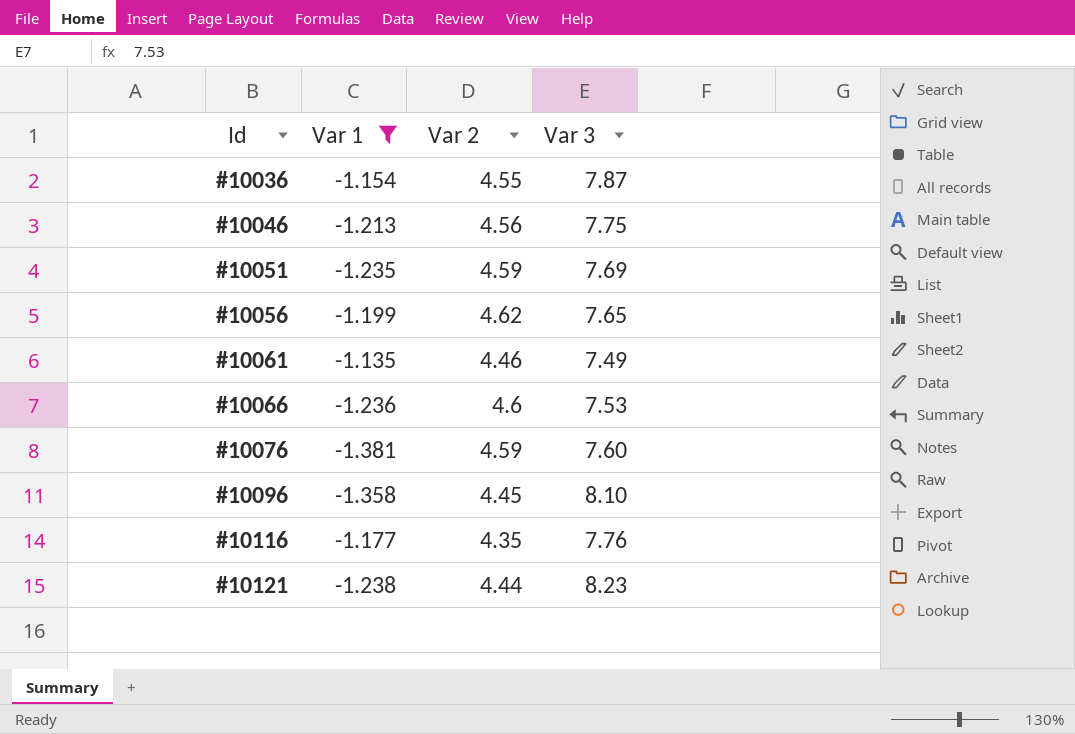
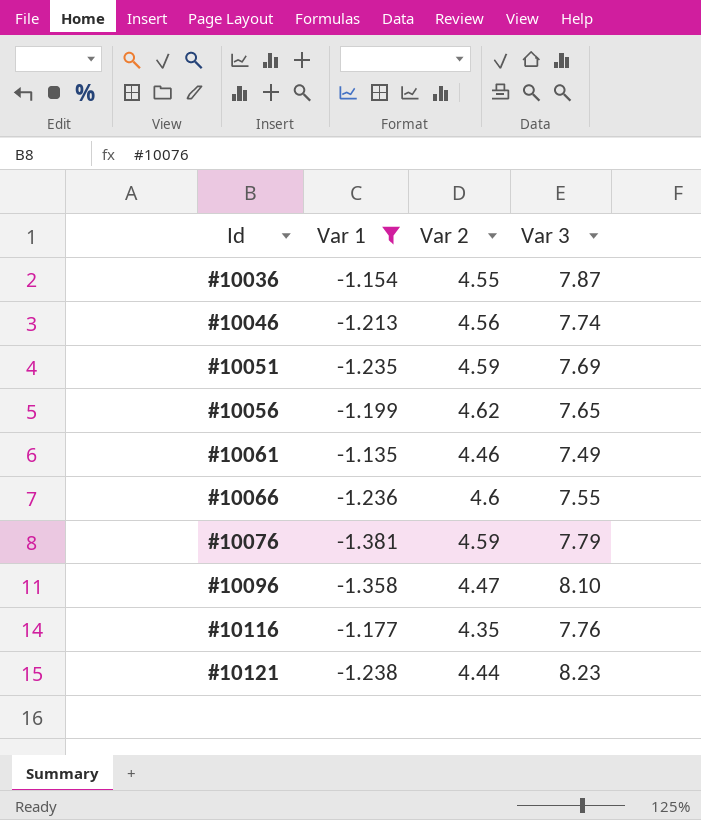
#10046 | Var 3: 7.75 -> 7.74
#10066 | Var 3: 7.53 -> 7.55
#10076 | Var 3: 7.60 -> 7.79
#10096 | Var 2: 4.45 -> 4.47

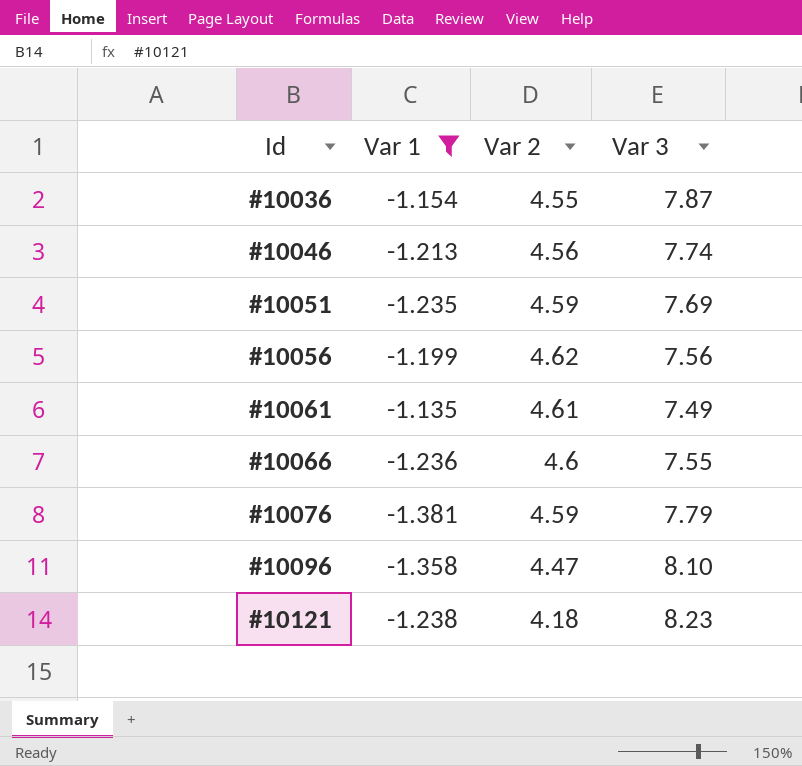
row #10116: -1.177 | 4.35 | 7.76 -> none
#10056 | Var 3: 7.65 -> 7.56
#10061 | Var 2: 4.46 -> 4.61
#10121 | Var 2: 4.44 -> 4.18

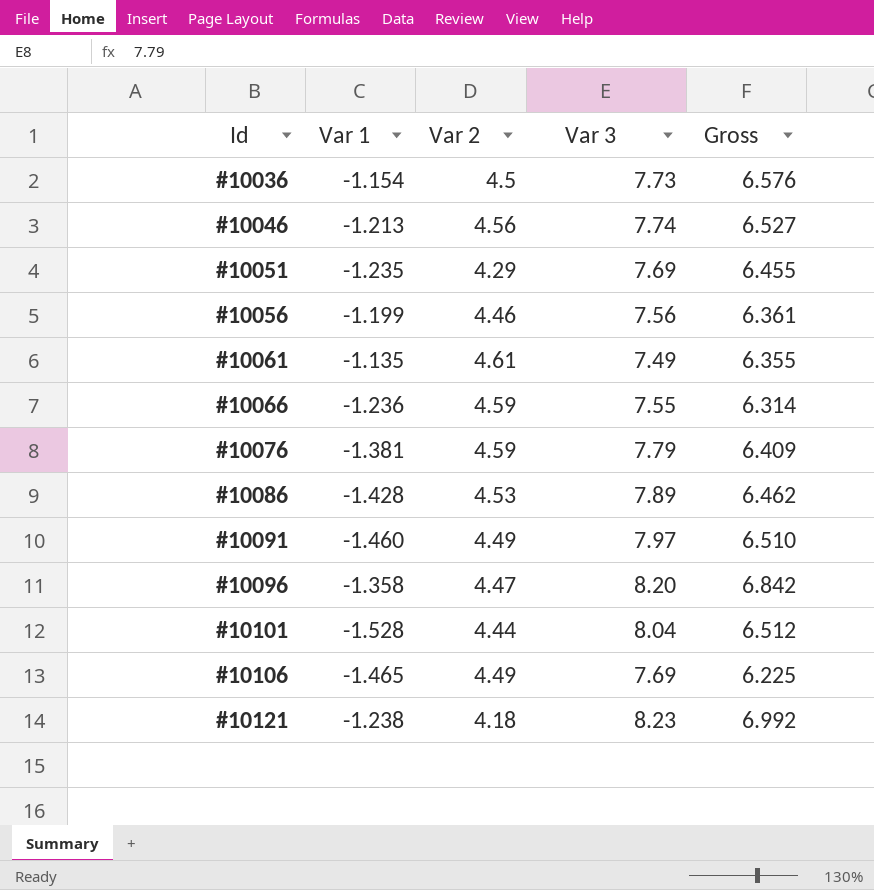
filter: Var 1 >= -1.381 -> none
column Gross | formula: none -> [Var 1] + [Var 3]
#10036 | Var 2: 4.55 -> 4.5
#10036 | Var 3: 7.87 -> 7.73
#10051 | Var 2: 4.59 -> 4.29
#10056 | Var 2: 4.62 -> 4.46
#10066 | Var 2: 4.6 -> 4.59
#10096 | Var 3: 8.10 -> 8.20

